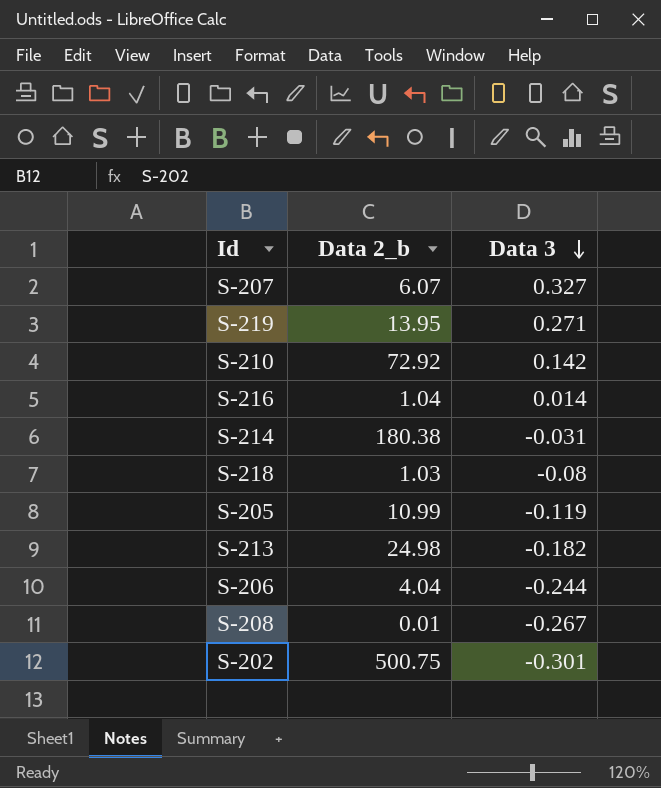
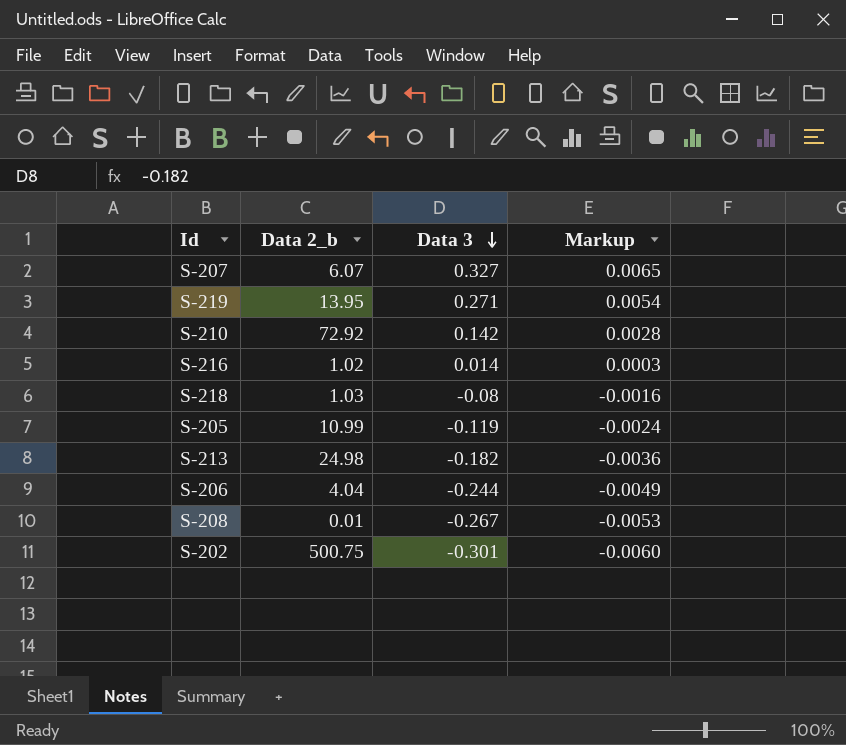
column Markup | formula: none -> [Data 3] * 0.02
row S-214: 180.38 | -0.031 -> none
S-216 | Data 2_b: 1.04 -> 1.02

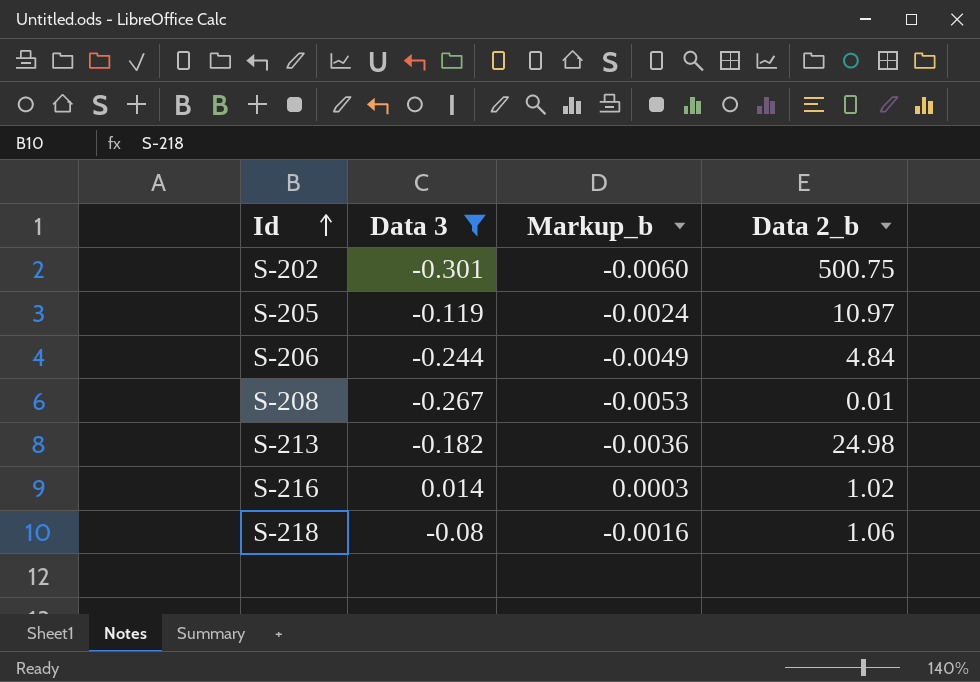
filter: none -> Data 3 <= 0.014
row order: Data 3 descending -> Id ascending
column name: Markup -> Markup_b
column Data 2_b | position: 2 -> 4
S-205 | Data 2_b: 10.99 -> 10.97
S-206 | Data 2_b: 4.04 -> 4.84
S-218 | Data 2_b: 1.03 -> 1.06

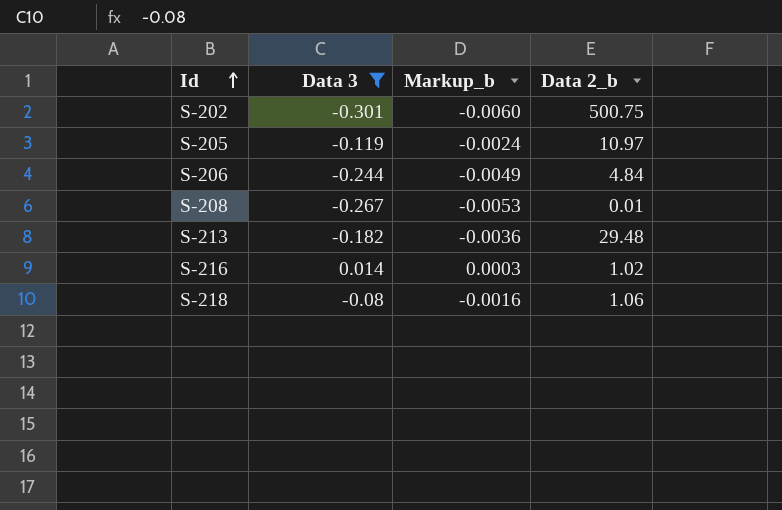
S-213 | Data 2_b: 24.98 -> 29.48

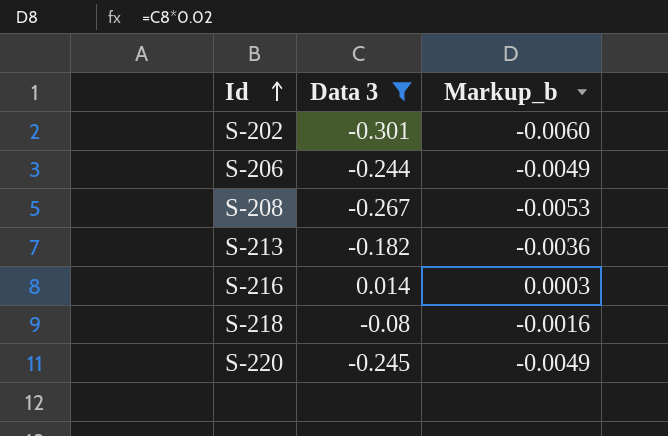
column Data 2_b | position: 4 -> none
row S-205: -0.119 | -0.0024 | 10.97 -> none
row S-220: none -> -0.245 | -0.0049

